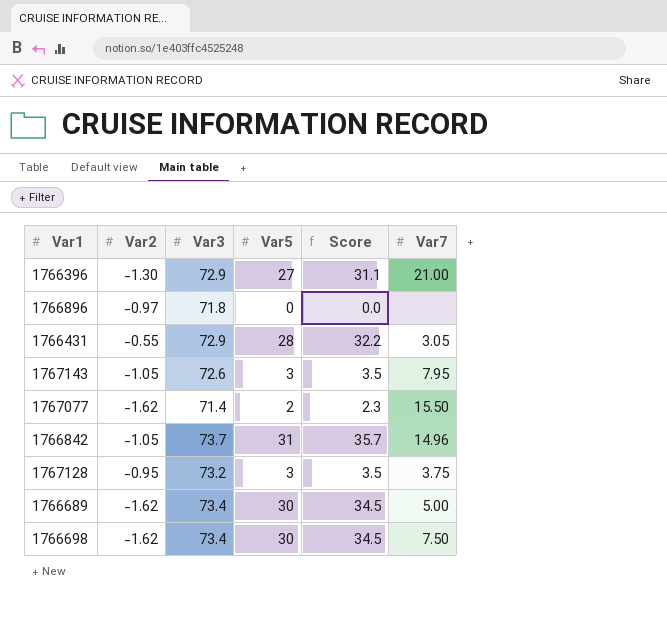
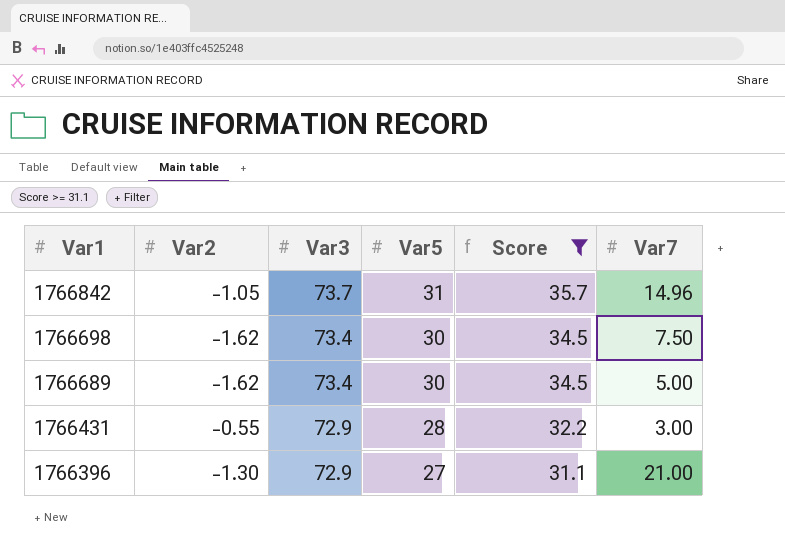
filter: none -> Score >= 31.1
row order: none -> Var1 descending
1766431 | Var7: 3.05 -> 3.00

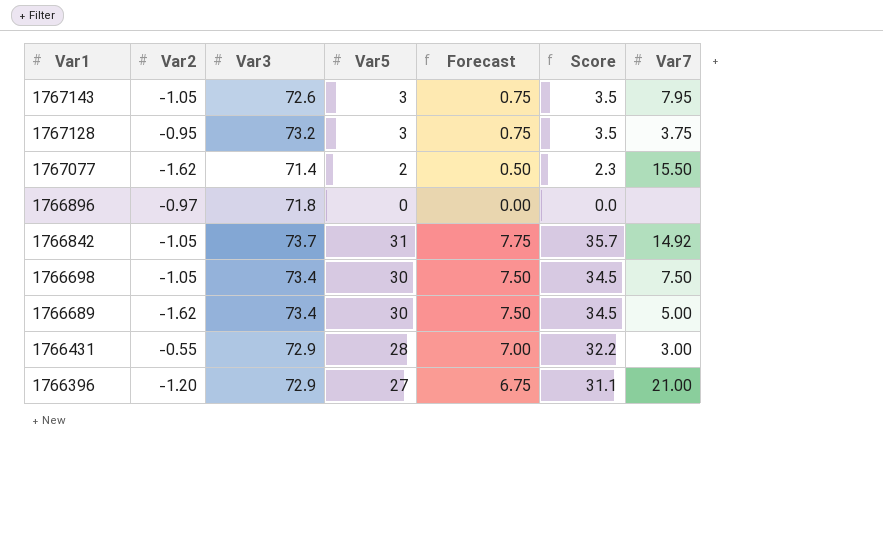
filter: Score >= 31.1 -> none
column Forecast | formula: none -> [Var5] * 0.25
1766842 | Var7: 14.96 -> 14.92
1766698 | Var2: -1.62 -> -1.05
1766396 | Var2: -1.30 -> -1.20

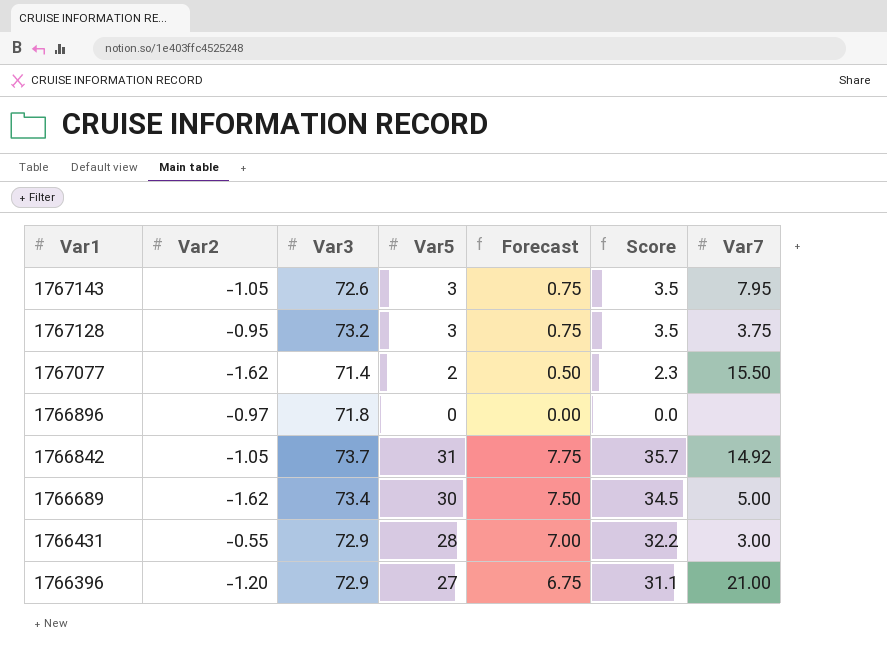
row 1766698: -1.05 | 73.4 | 30 | 7.50 | 34.5 | 7.50 -> none

